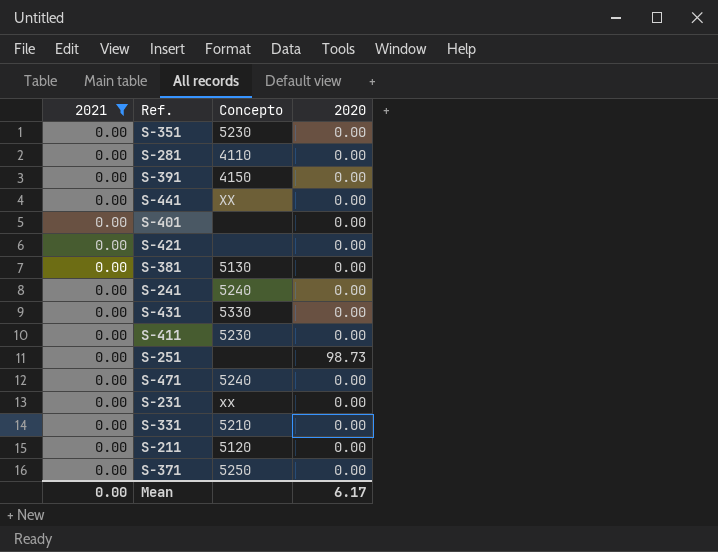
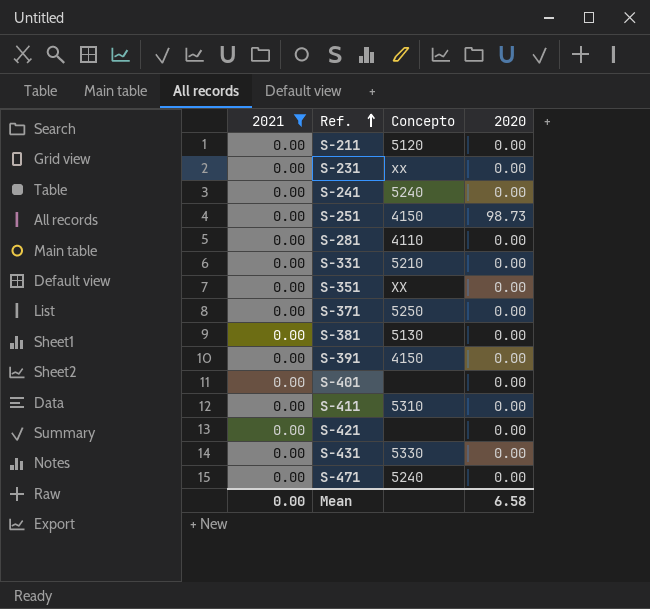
row order: none -> Ref. ascending
row S-441: 0.00 | XX | 0.00 -> none
S-251 | Concepto: none -> 4150
S-351 | Concepto: 5230 -> XX
S-411 | Concepto: 5230 -> 5310
Mean | 2020: 6.17 -> 6.58

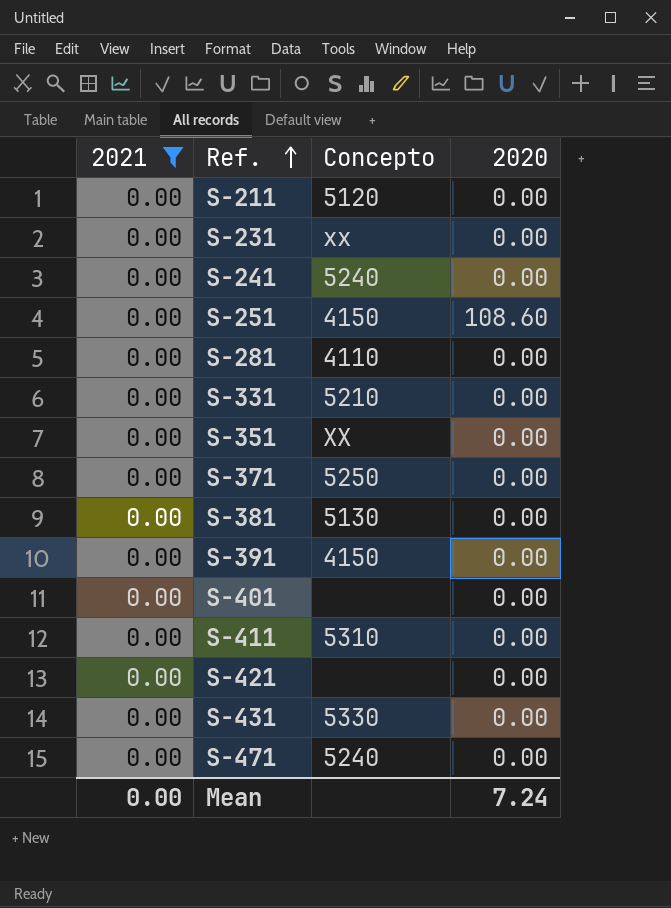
S-251 | 2020: 98.73 -> 108.60
Mean | 2020: 6.58 -> 7.24

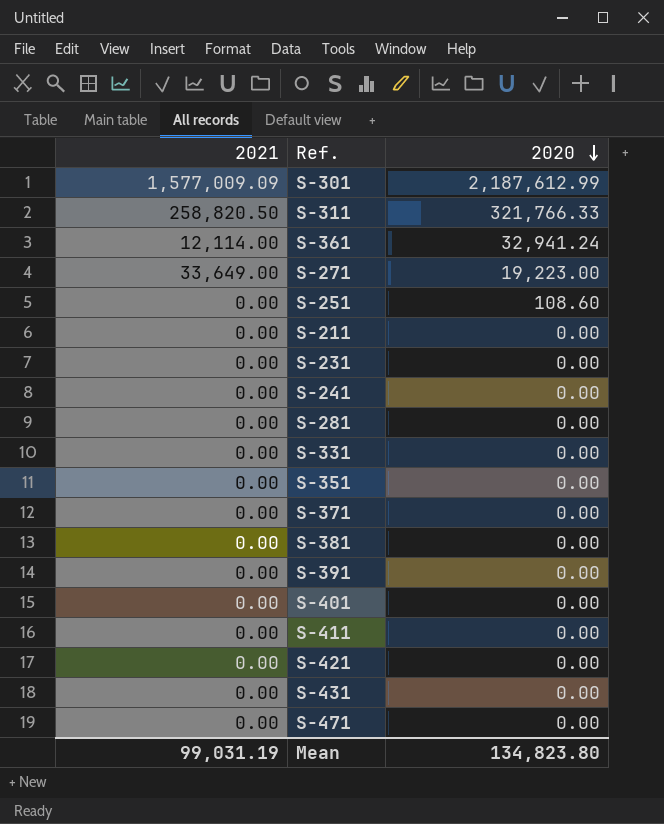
filter: 2021 = 0.00 -> none
row order: Ref. ascending -> 2020 descending
column Concepto | position: 3 -> none
Mean | 2021: 0.00 -> 99,031.19
Mean | 2020: 7.24 -> 134,823.80

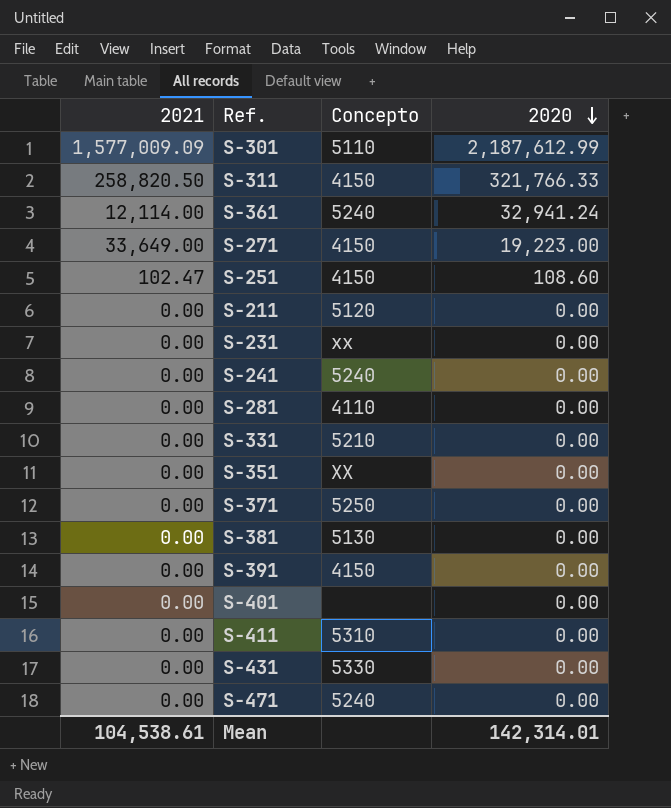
column Concepto | position: none -> 3
row S-421: 0.00 | 0.00 -> none
S-251 | 2021: 0.00 -> 102.47
Mean | 2021: 99,031.19 -> 104,538.61
Mean | 2020: 134,823.80 -> 142,314.01

